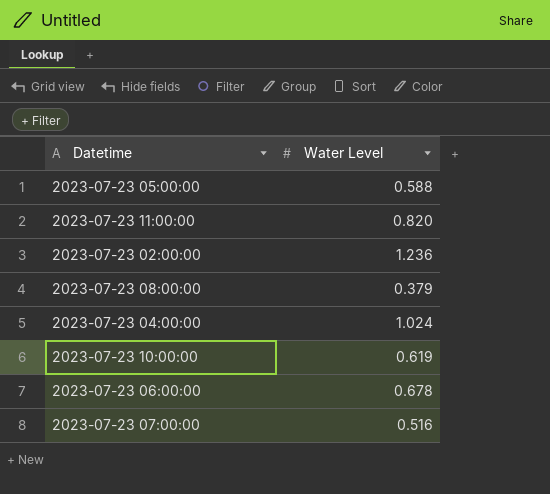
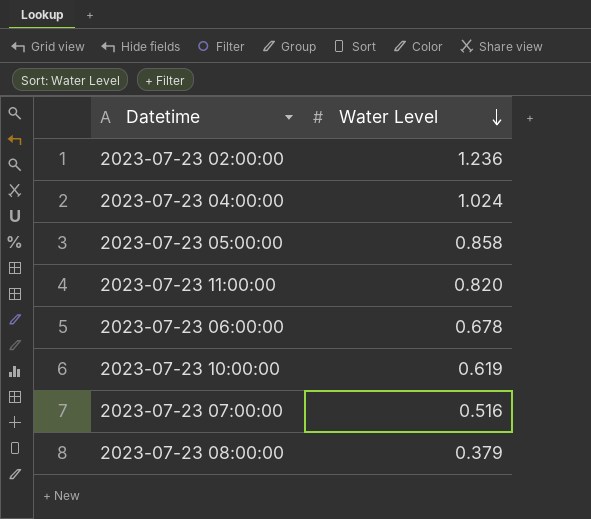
row order: none -> Water Level descending
2023-07-23 05:00:00 | Water Level: 0.588 -> 0.858

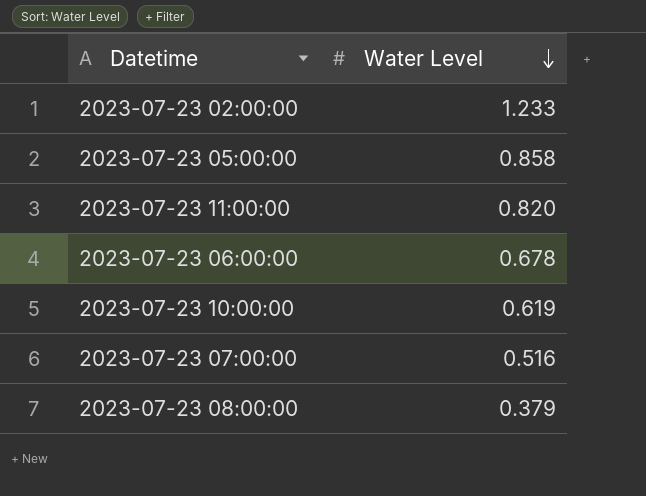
row 2023-07-23 04:00:00: 1.024 -> none
2023-07-23 02:00:00 | Water Level: 1.236 -> 1.233

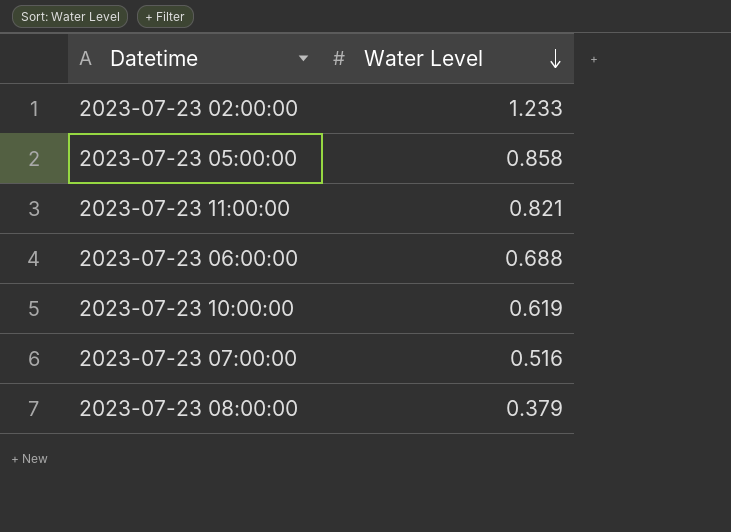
2023-07-23 11:00:00 | Water Level: 0.820 -> 0.821
2023-07-23 06:00:00 | Water Level: 0.678 -> 0.688

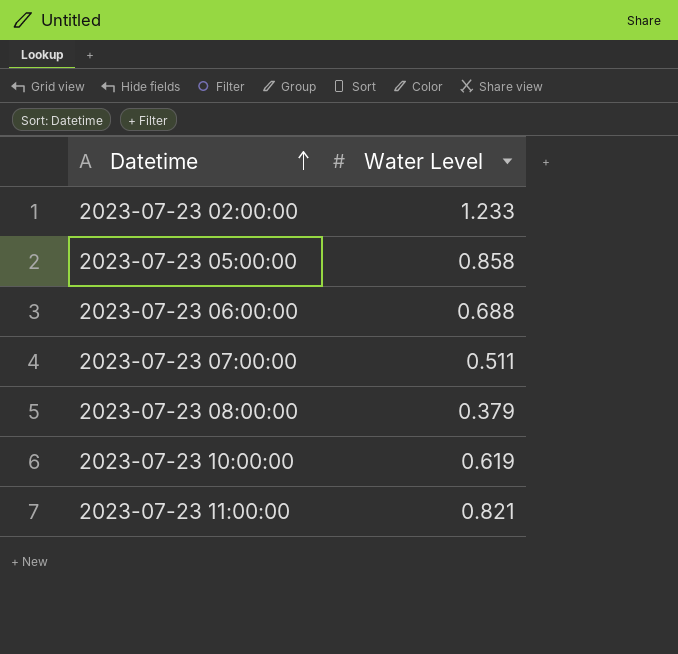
row order: Water Level descending -> Datetime ascending
2023-07-23 07:00:00 | Water Level: 0.516 -> 0.511

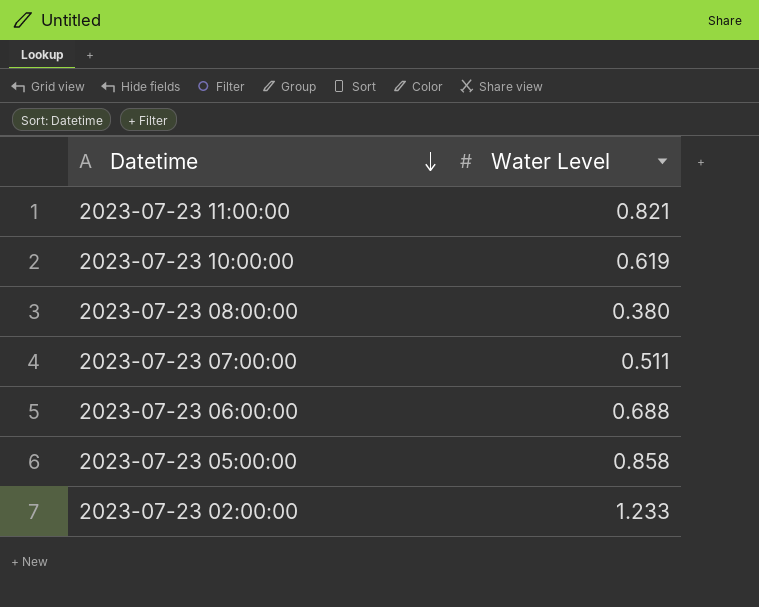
row order: Datetime ascending -> Datetime descending
2023-07-23 08:00:00 | Water Level: 0.379 -> 0.380

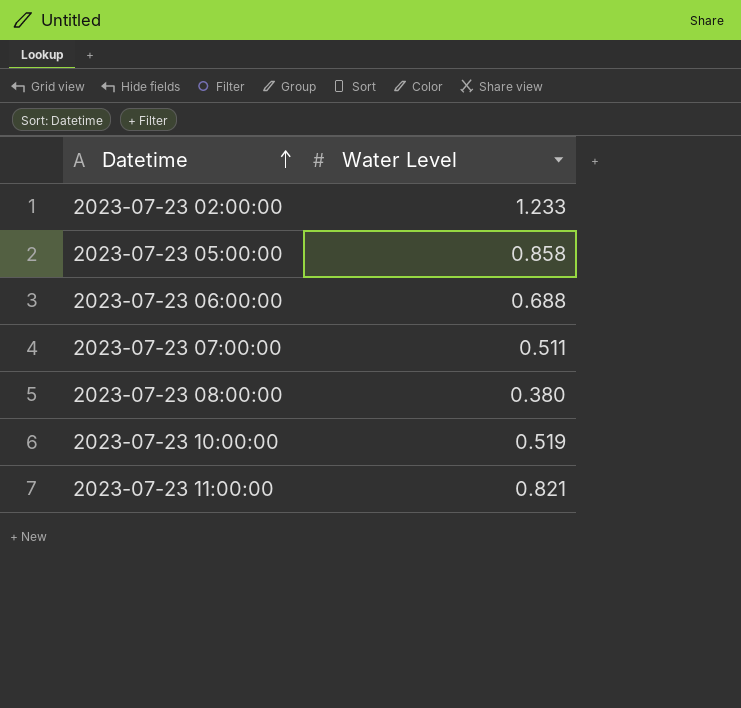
row order: Datetime descending -> Datetime ascending
2023-07-23 10:00:00 | Water Level: 0.619 -> 0.519

